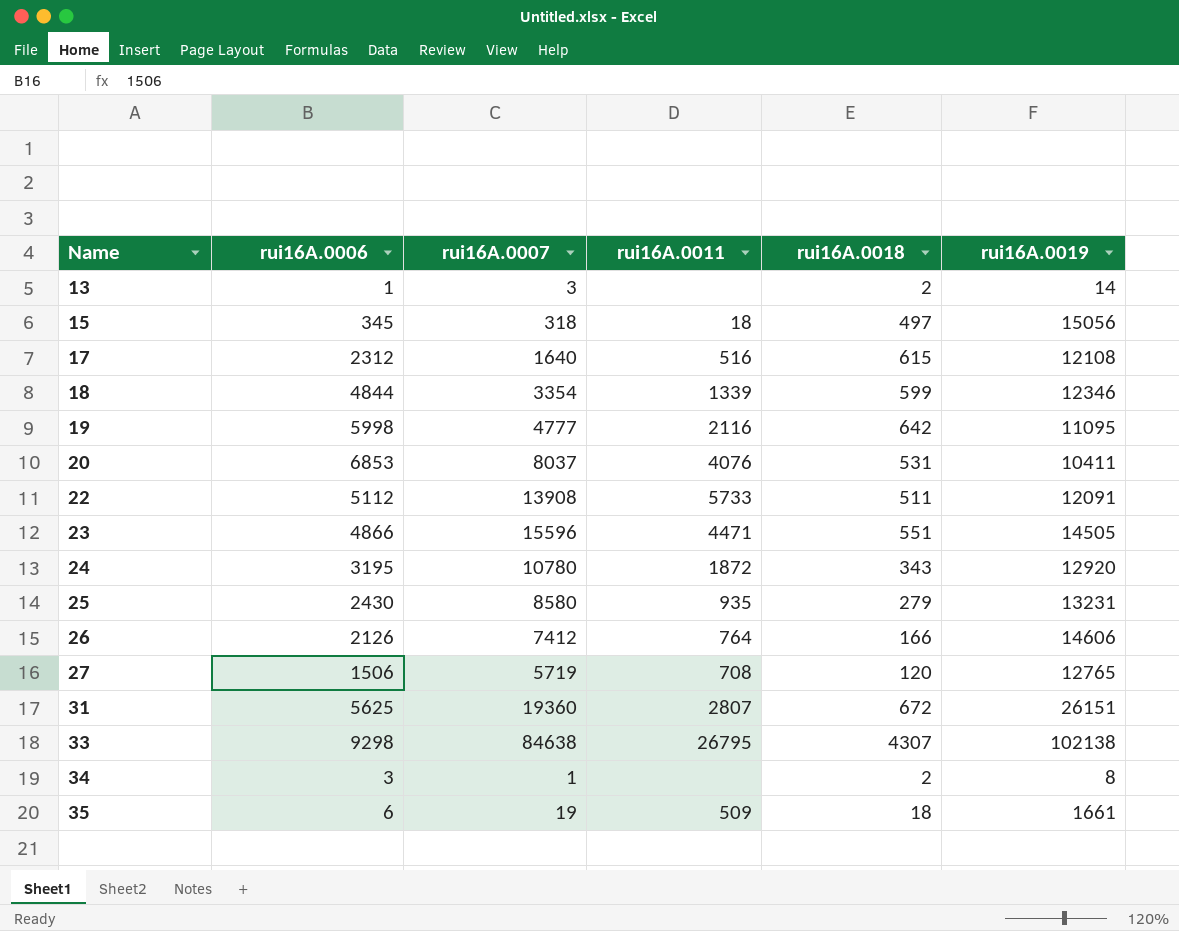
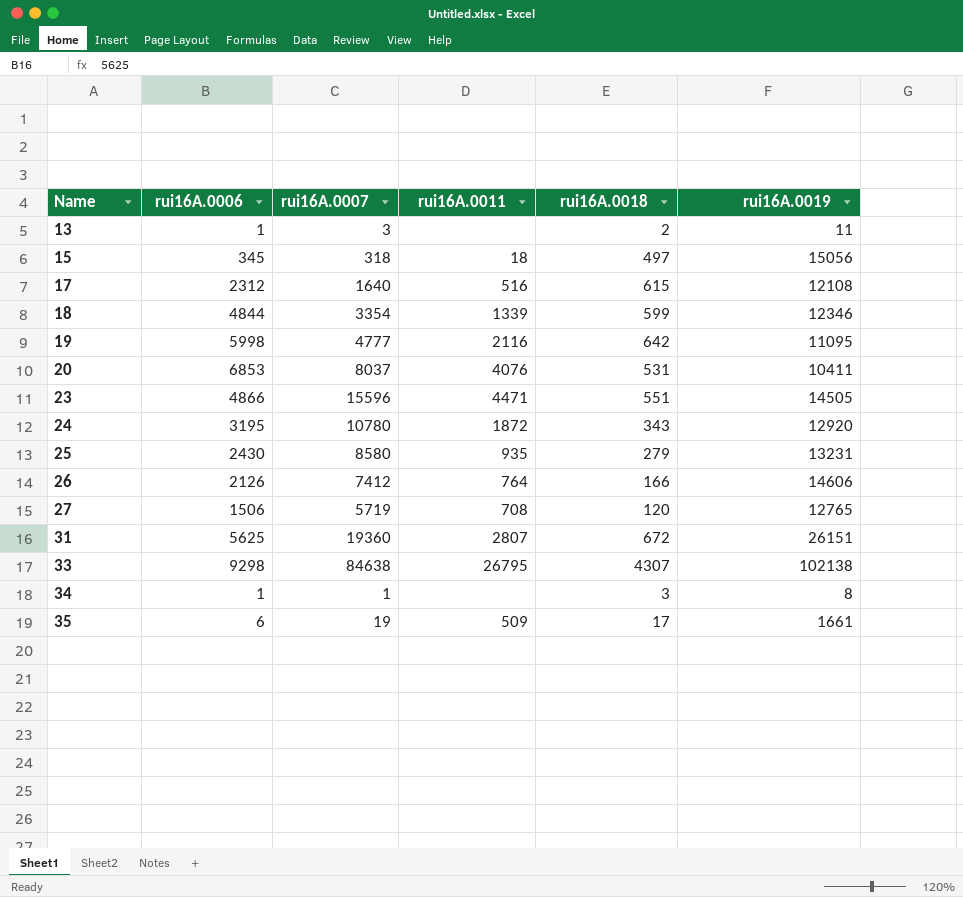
row 22: 5112 | 13908 | 5733 | 511 | 12091 -> none
13 | rui16A.0019: 14 -> 11
34 | rui16A.0006: 3 -> 1
34 | rui16A.0018: 2 -> 3
35 | rui16A.0018: 18 -> 17

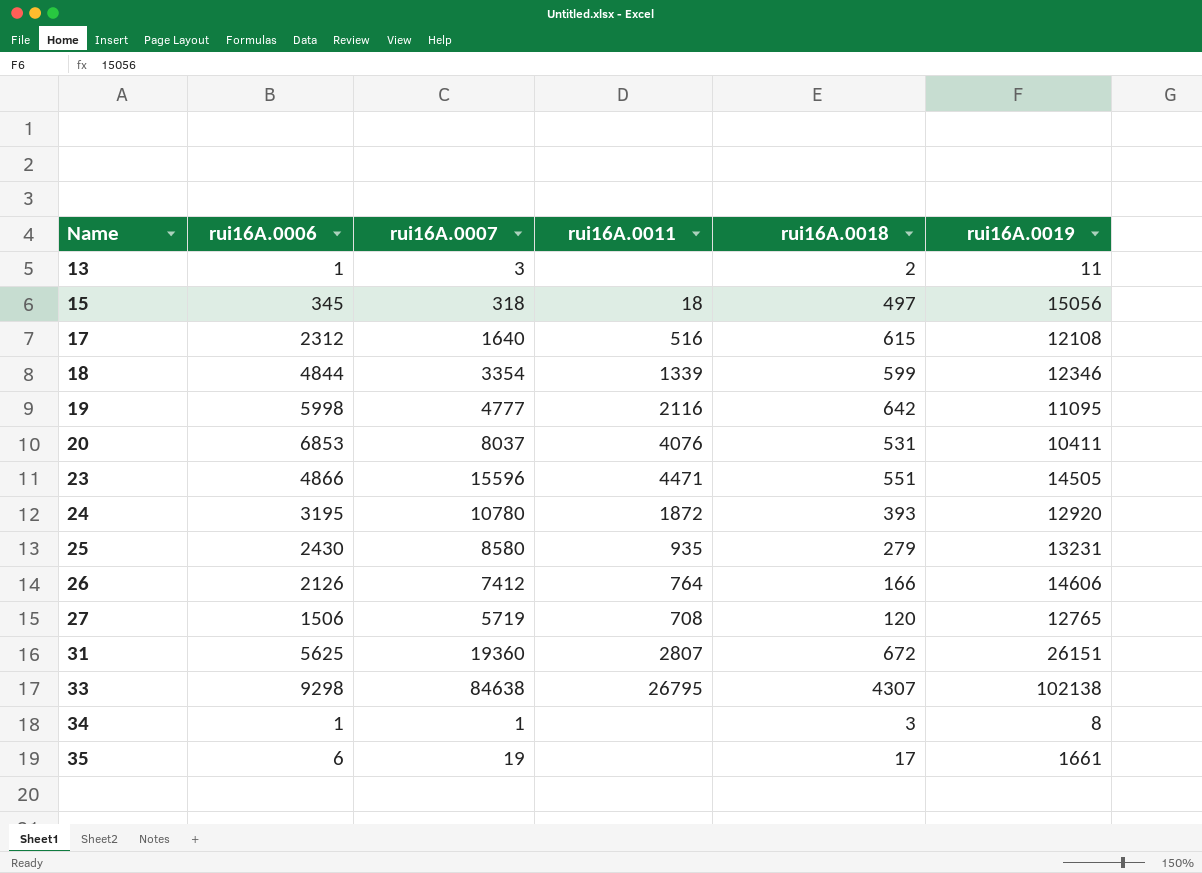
24 | rui16A.0018: 343 -> 393
35 | rui16A.0011: 509 -> none

